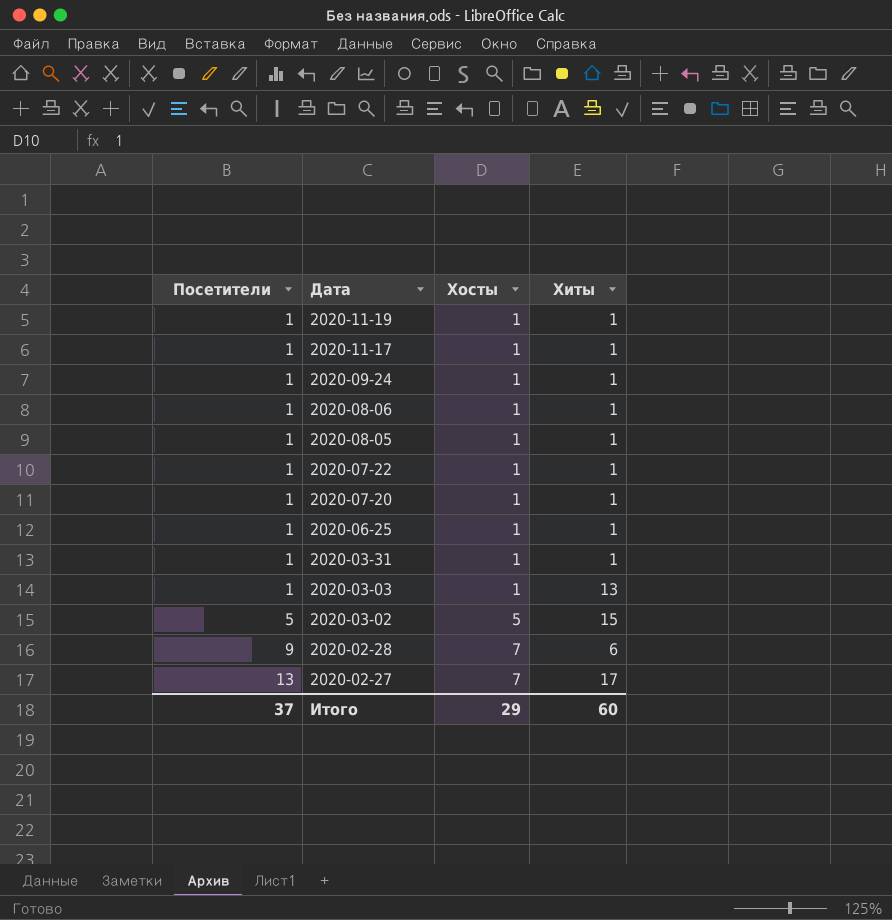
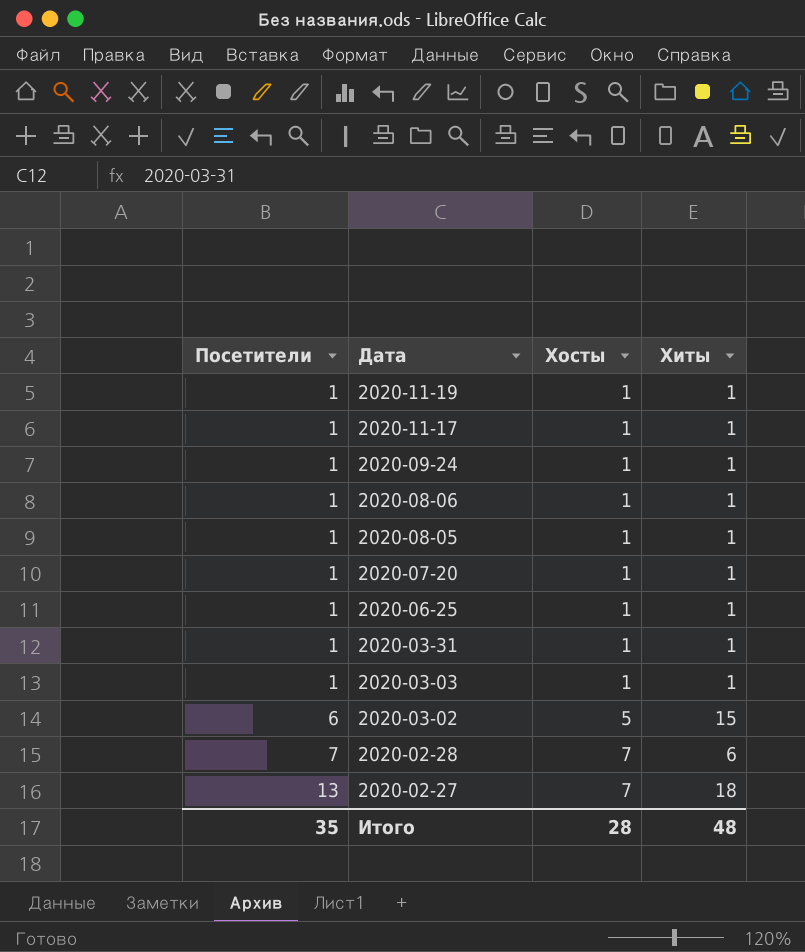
row 2020-07-22: 1 | 1 | 1 -> none
2020-03-03 | Хиты: 13 -> 1
2020-03-02 | Посетители: 5 -> 6
2020-02-28 | Посетители: 9 -> 7
2020-02-27 | Хиты: 17 -> 18
Итого | Посетители: 37 -> 35
Итого | Хосты: 29 -> 28
Итого | Хиты: 60 -> 48

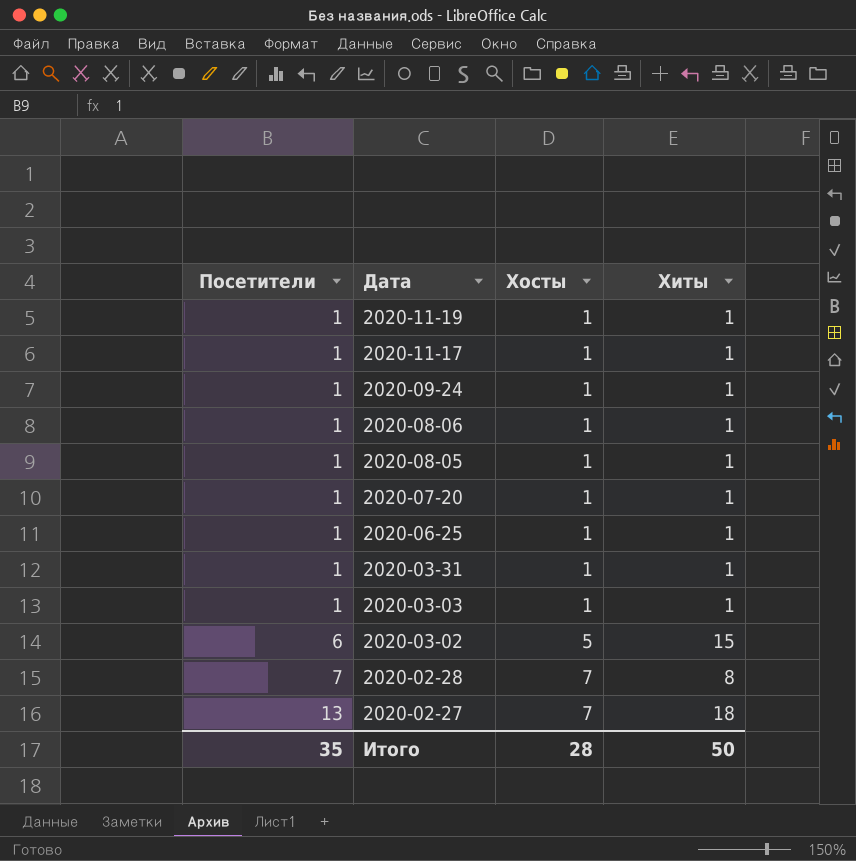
2020-02-28 | Хиты: 6 -> 8
Итого | Хиты: 48 -> 50

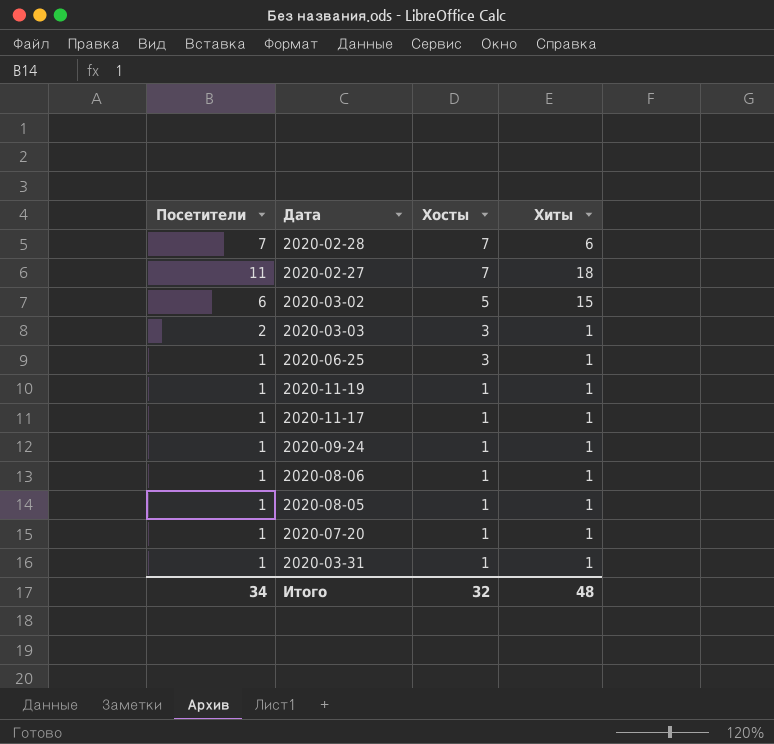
row order: Посетители ascending -> Хосты descending
2020-02-28 | Хиты: 8 -> 6
2020-02-27 | Посетители: 13 -> 11
2020-03-03 | Посетители: 1 -> 2
2020-03-03 | Хосты: 1 -> 3
2020-06-25 | Хосты: 1 -> 3
Итого | Посетители: 35 -> 34
Итого | Хосты: 28 -> 32
Итого | Хиты: 50 -> 48

